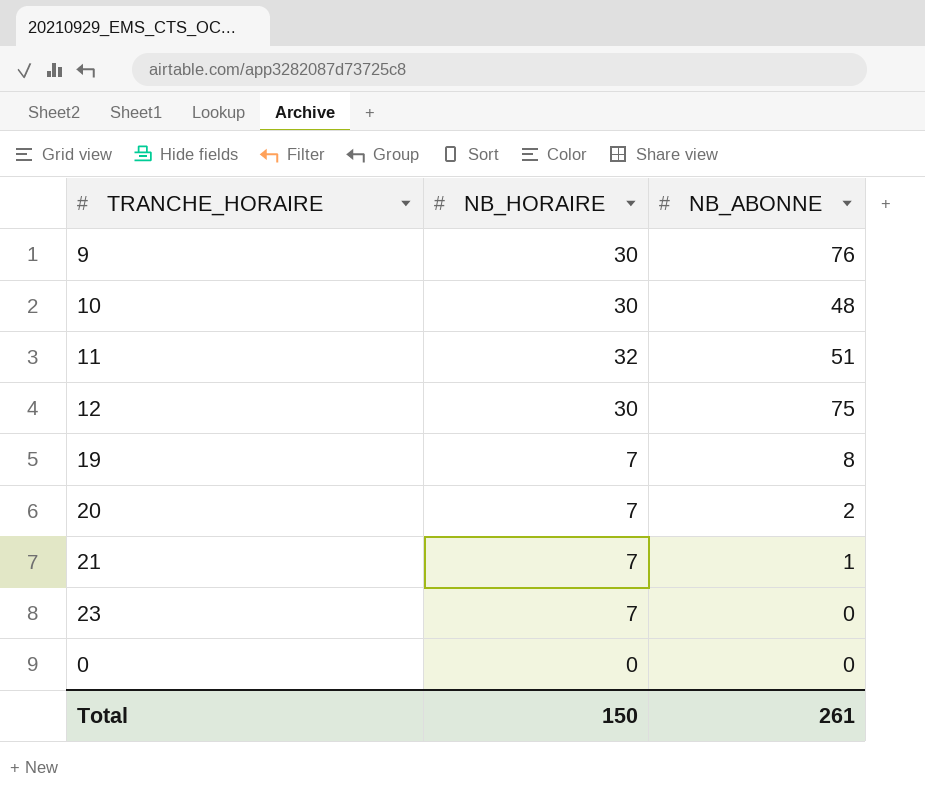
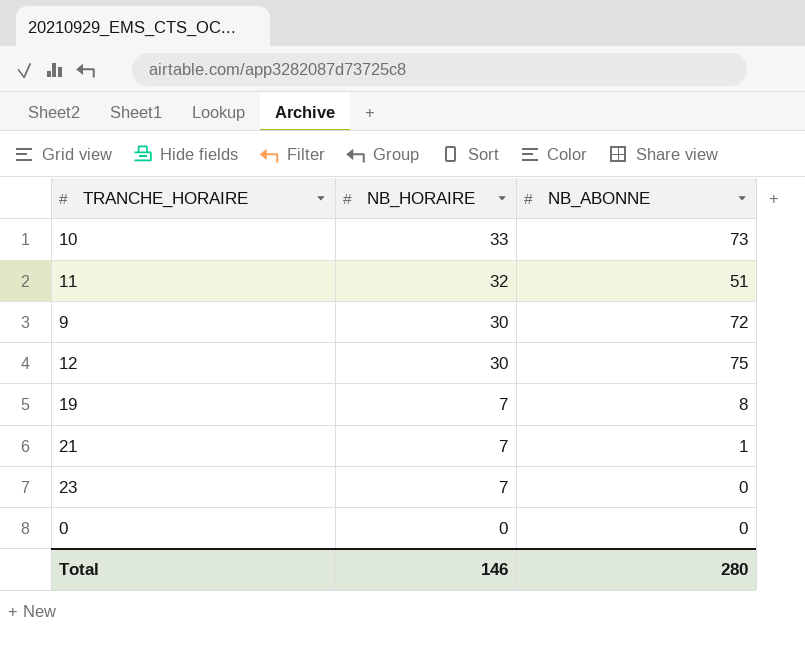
row order: none -> NB_HORAIRE descending
row 20: 7 | 2 -> none
10 | NB_HORAIRE: 30 -> 33
10 | NB_ABONNE: 48 -> 73
9 | NB_ABONNE: 76 -> 72
Total | NB_HORAIRE: 150 -> 146
Total | NB_ABONNE: 261 -> 280

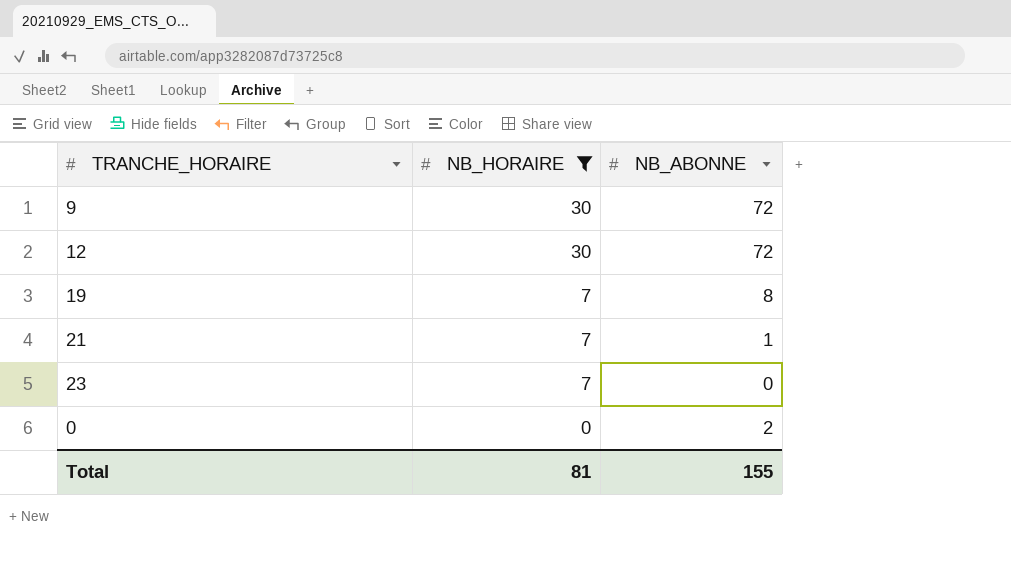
filter: none -> NB_HORAIRE <= 30
12 | NB_ABONNE: 75 -> 72
0 | NB_ABONNE: 0 -> 2
Total | NB_HORAIRE: 146 -> 81
Total | NB_ABONNE: 280 -> 155

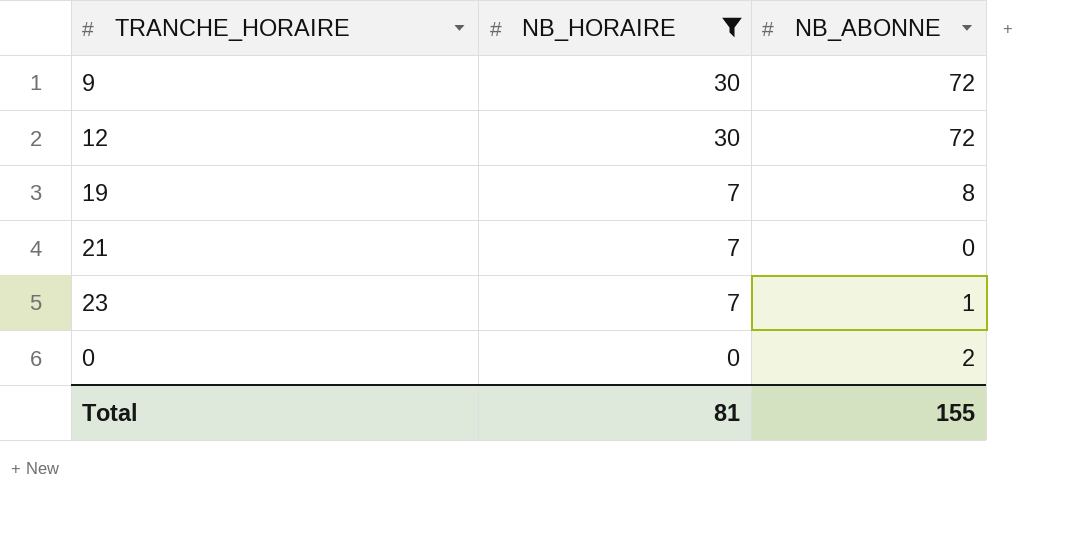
21 | NB_ABONNE: 1 -> 0
23 | NB_ABONNE: 0 -> 1

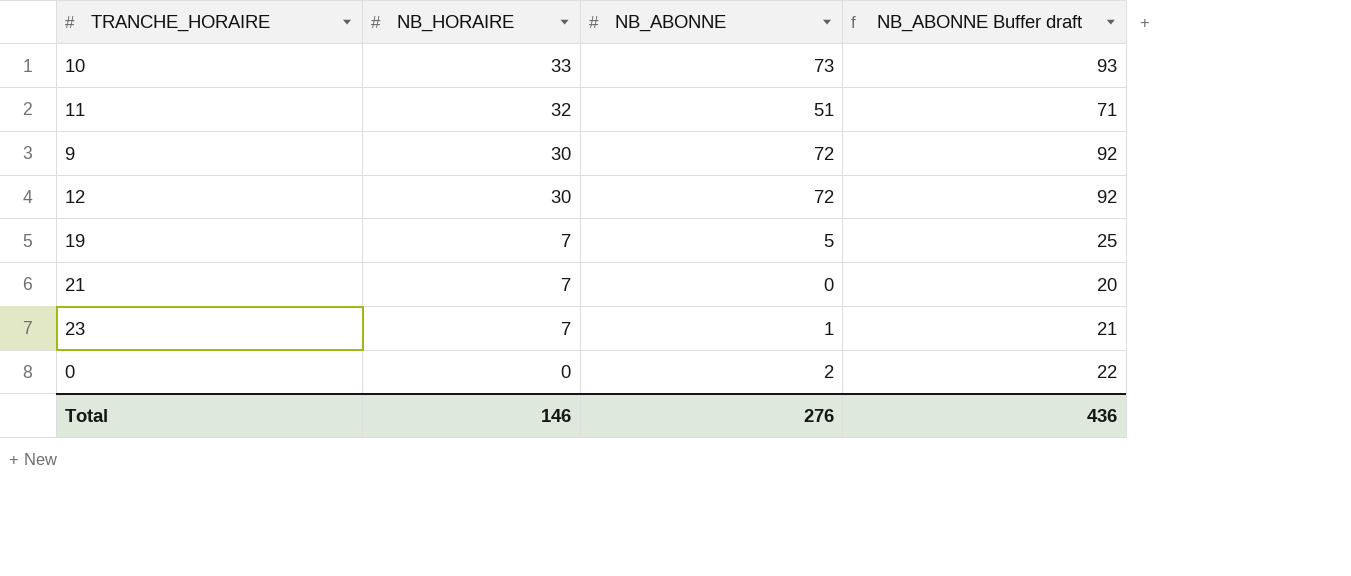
filter: NB_HORAIRE <= 30 -> none
column NB_ABONNE Buffer draft | formula: none -> [NB_ABONNE] + 20
19 | NB_ABONNE: 8 -> 5
Total | NB_HORAIRE: 81 -> 146
Total | NB_ABONNE: 155 -> 276

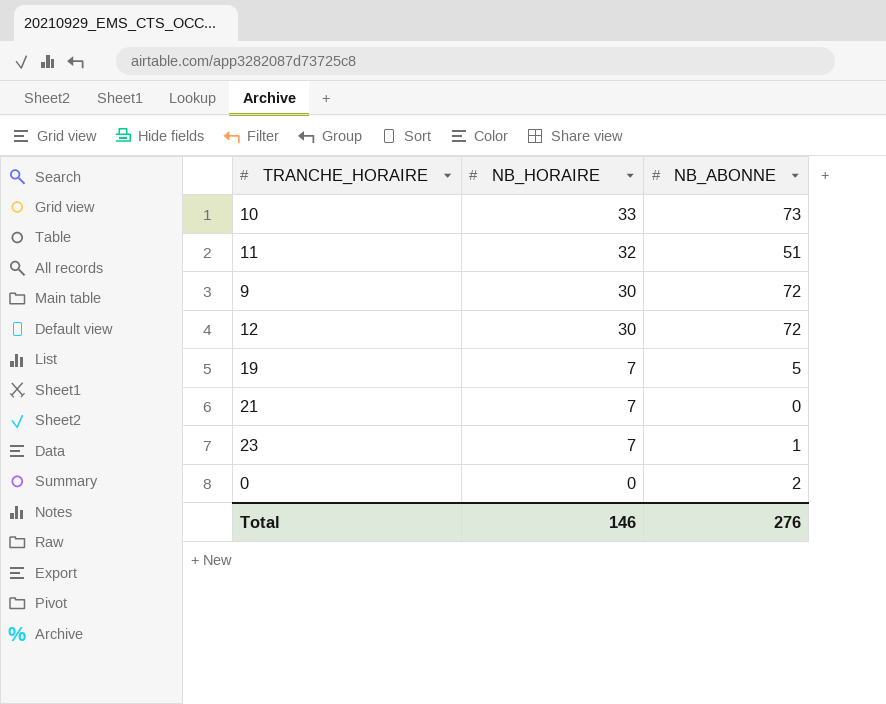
column NB_ABONNE Buffer draft | formula: [NB_ABONNE] + 20 -> none

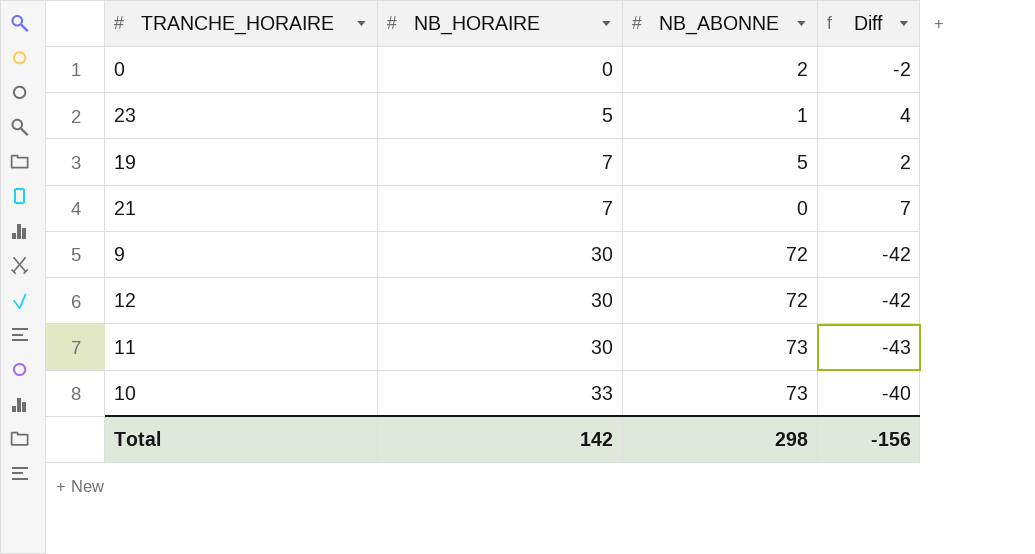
row order: NB_HORAIRE descending -> NB_HORAIRE ascending
column Diff | formula: none -> [NB_HORAIRE] - [NB_ABONNE]
23 | NB_HORAIRE: 7 -> 5
11 | NB_HORAIRE: 32 -> 30
11 | NB_ABONNE: 51 -> 73
Total | NB_HORAIRE: 146 -> 142
Total | NB_ABONNE: 276 -> 298

